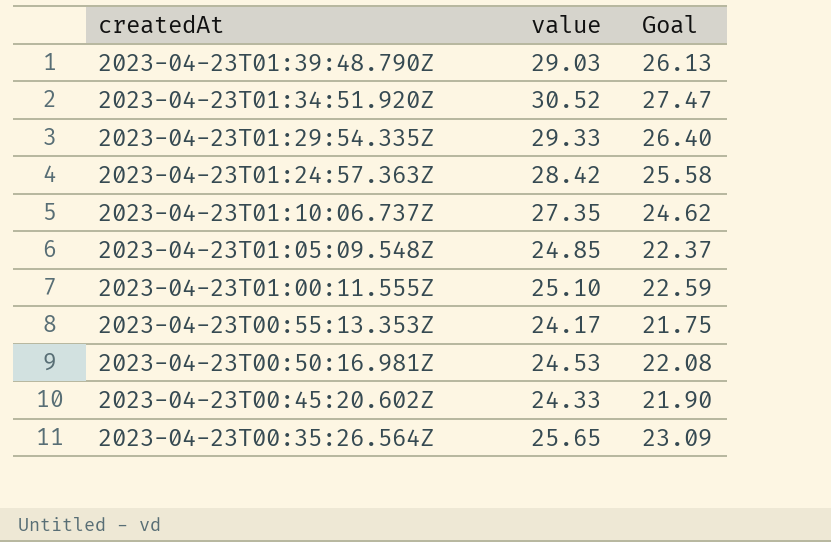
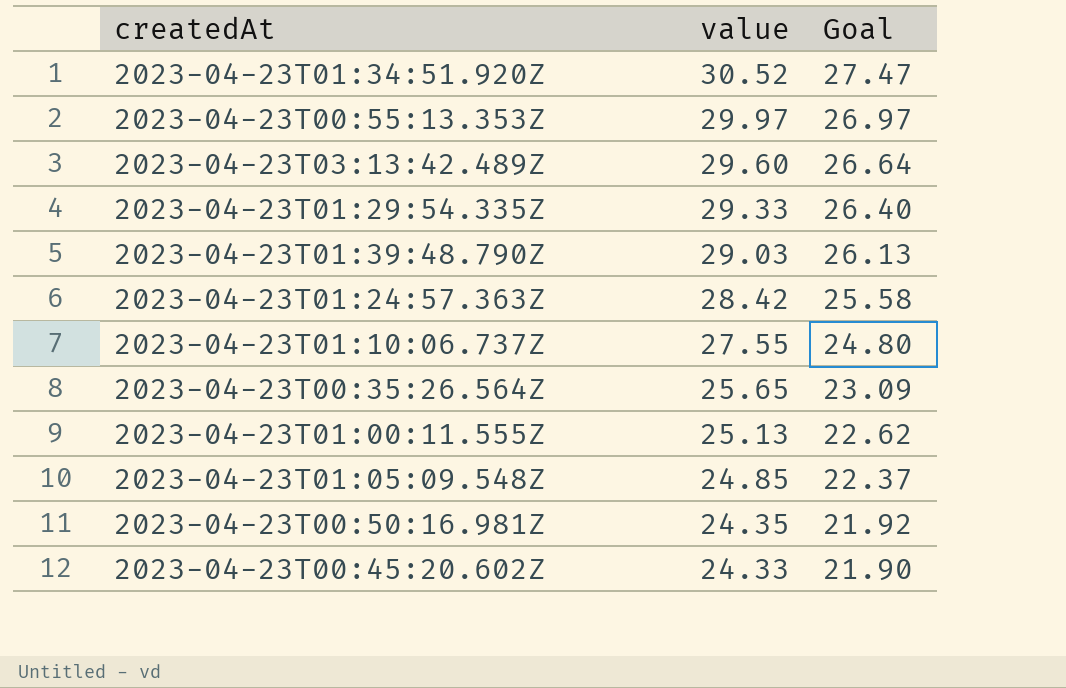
row order: createdAt descending -> value descending
2023-04-23T00:55:13.353Z | value: 24.17 -> 29.97
2023-04-23T00:55:13.353Z | Goal: 21.75 -> 26.97
row 2023-04-23T03:13:42.489Z: none -> 29.60 | 26.64
2023-04-23T01:10:06.737Z | value: 27.35 -> 27.55
2023-04-23T01:10:06.737Z | Goal: 24.62 -> 24.80
2023-04-23T01:00:11.555Z | value: 25.10 -> 25.13
2023-04-23T01:00:11.555Z | Goal: 22.59 -> 22.62
2023-04-23T00:50:16.981Z | value: 24.53 -> 24.35
2023-04-23T00:50:16.981Z | Goal: 22.08 -> 21.92

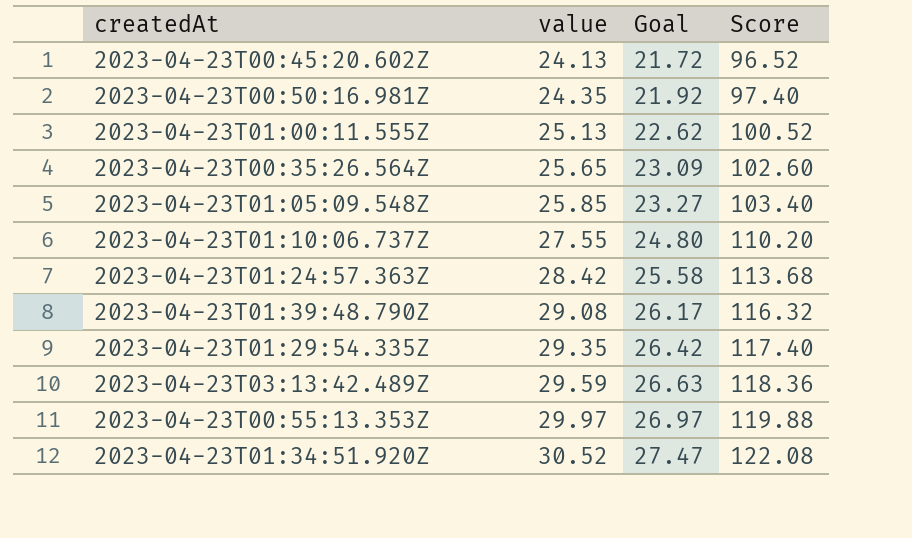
row order: value descending -> value ascending
column Score | formula: none -> [value] * 4
2023-04-23T00:45:20.602Z | value: 24.33 -> 24.13
2023-04-23T00:45:20.602Z | Goal: 21.90 -> 21.72
2023-04-23T01:05:09.548Z | value: 24.85 -> 25.85
2023-04-23T01:05:09.548Z | Goal: 22.37 -> 23.27
2023-04-23T01:39:48.790Z | value: 29.03 -> 29.08
2023-04-23T01:39:48.790Z | Goal: 26.13 -> 26.17
2023-04-23T01:29:54.335Z | value: 29.33 -> 29.35
2023-04-23T01:29:54.335Z | Goal: 26.40 -> 26.42
2023-04-23T03:13:42.489Z | value: 29.60 -> 29.59
2023-04-23T03:13:42.489Z | Goal: 26.64 -> 26.63

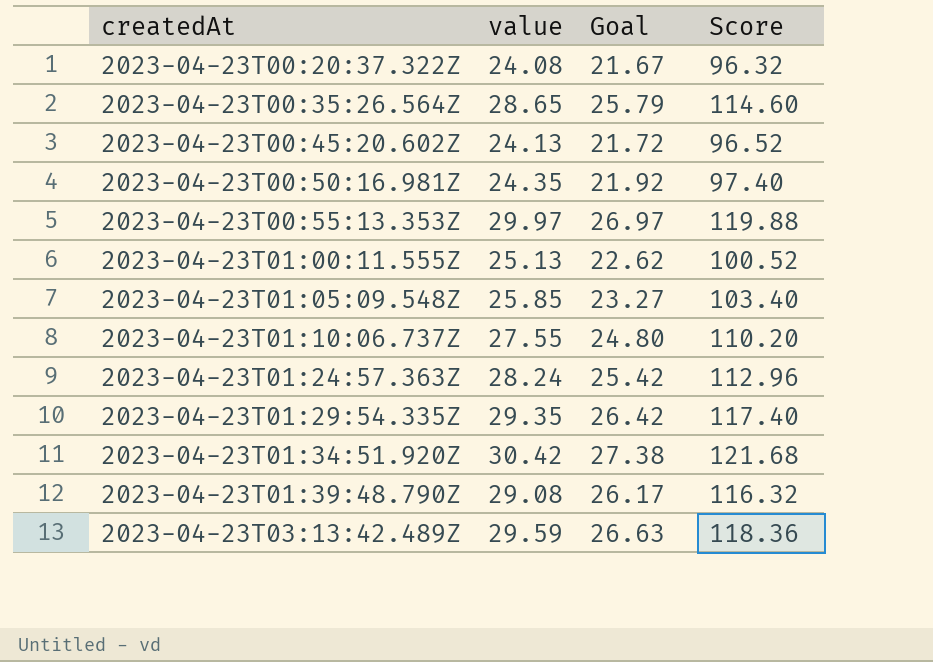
row order: value ascending -> createdAt ascending
row 2023-04-23T00:20:37.322Z: none -> 24.08 | 21.67 | 96.32
2023-04-23T00:35:26.564Z | value: 25.65 -> 28.65
2023-04-23T00:35:26.564Z | Goal: 23.09 -> 25.79
2023-04-23T00:35:26.564Z | Score: 102.60 -> 114.60
2023-04-23T01:24:57.363Z | value: 28.42 -> 28.24
2023-04-23T01:24:57.363Z | Goal: 25.58 -> 25.42
2023-04-23T01:24:57.363Z | Score: 113.68 -> 112.96
2023-04-23T01:34:51.920Z | value: 30.52 -> 30.42
2023-04-23T01:34:51.920Z | Goal: 27.47 -> 27.38
2023-04-23T01:34:51.920Z | Score: 122.08 -> 121.68

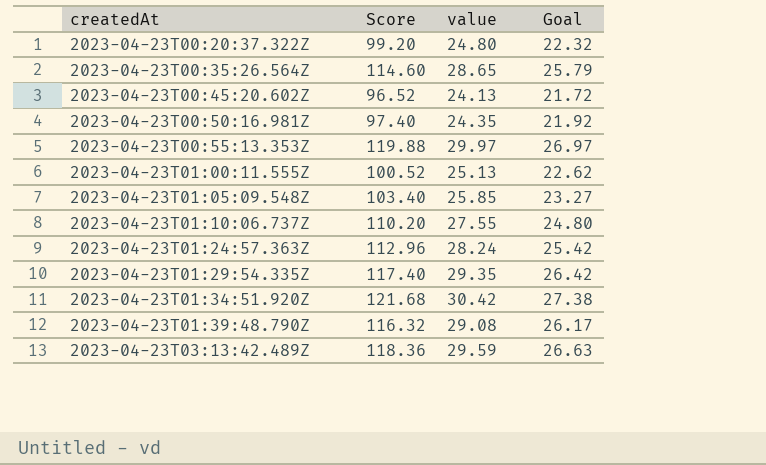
column Score | position: 4 -> 2
2023-04-23T00:20:37.322Z | Score: 96.32 -> 99.20
2023-04-23T00:20:37.322Z | value: 24.08 -> 24.80
2023-04-23T00:20:37.322Z | Goal: 21.67 -> 22.32

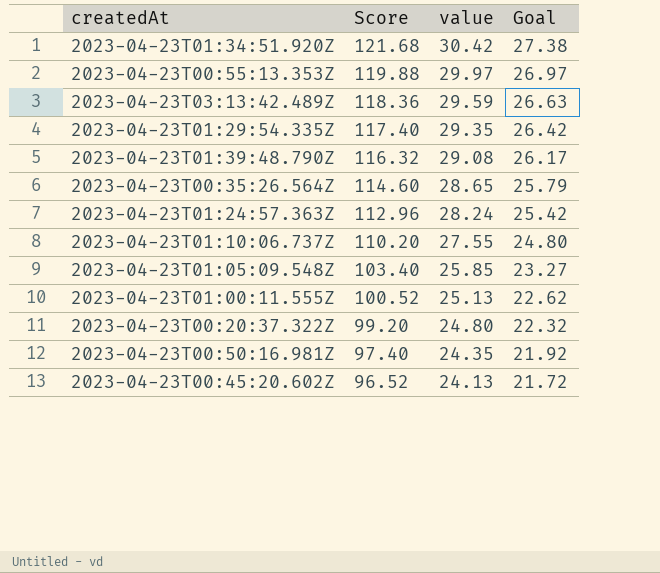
row order: createdAt ascending -> Score descending

